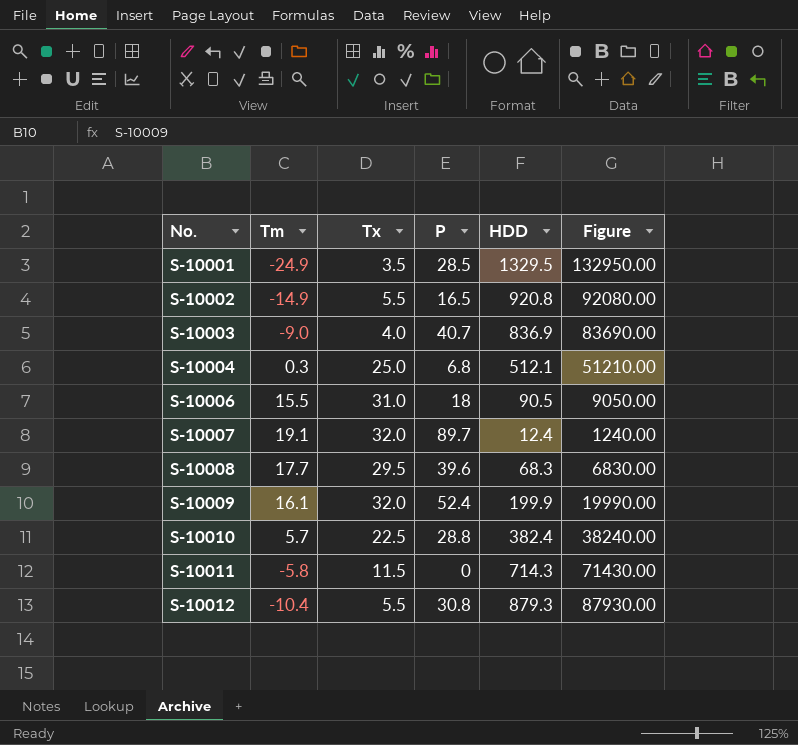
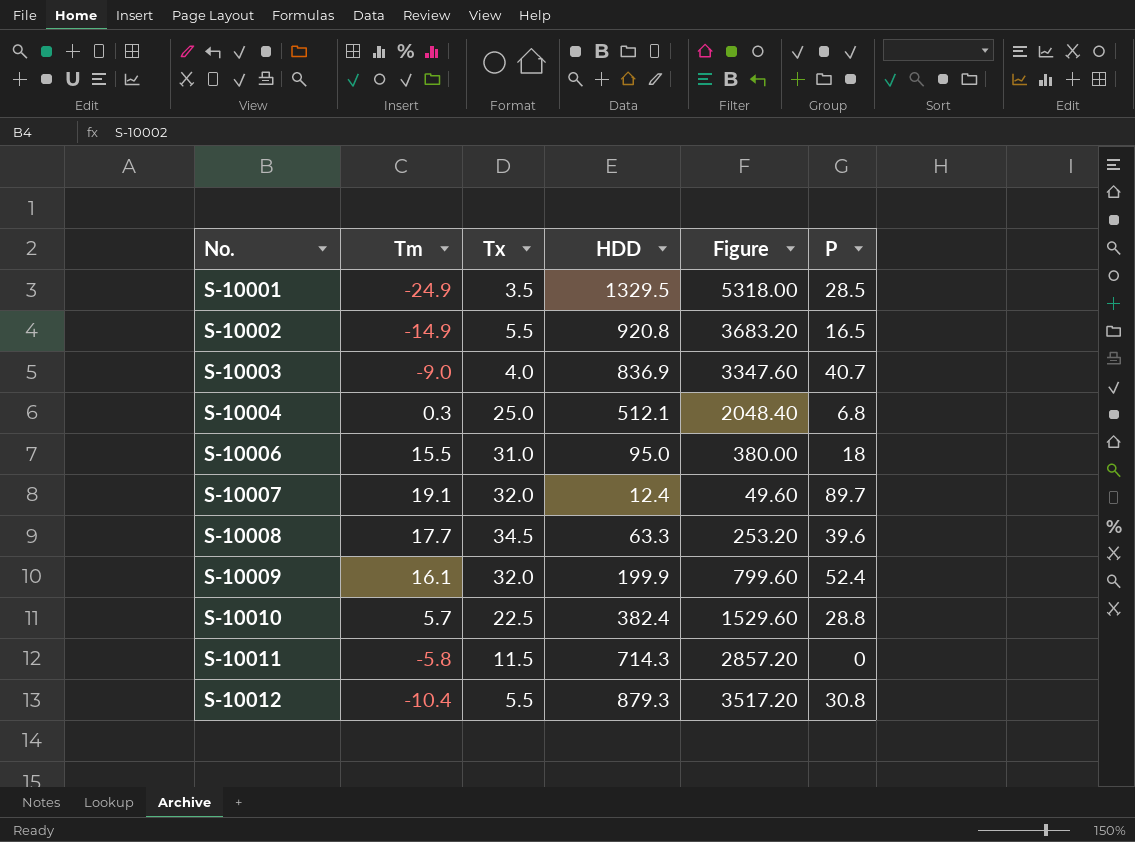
column Figure | formula: [HDD] * 100 -> [HDD] * 4
column P | position: 4 -> 6
S-10006 | HDD: 90.5 -> 95.0
S-10008 | Tx: 29.5 -> 34.5
S-10008 | HDD: 68.3 -> 63.3

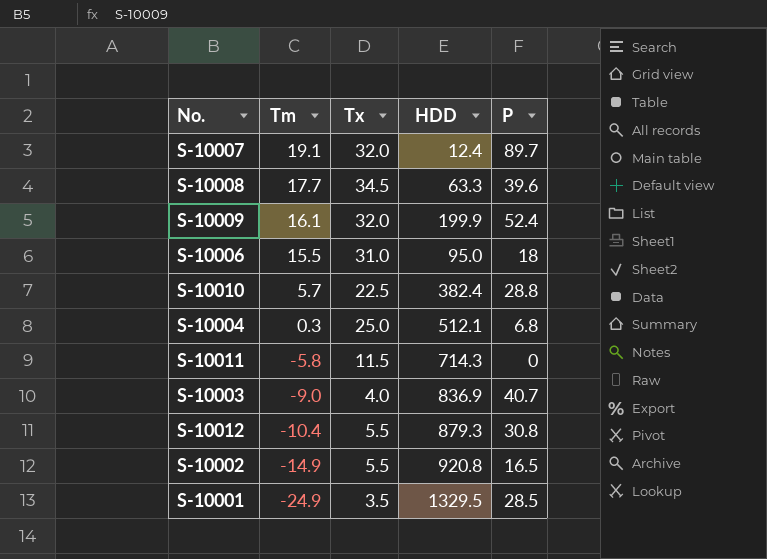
row order: No. ascending -> Tm descending
column Figure | formula: [HDD] * 4 -> none

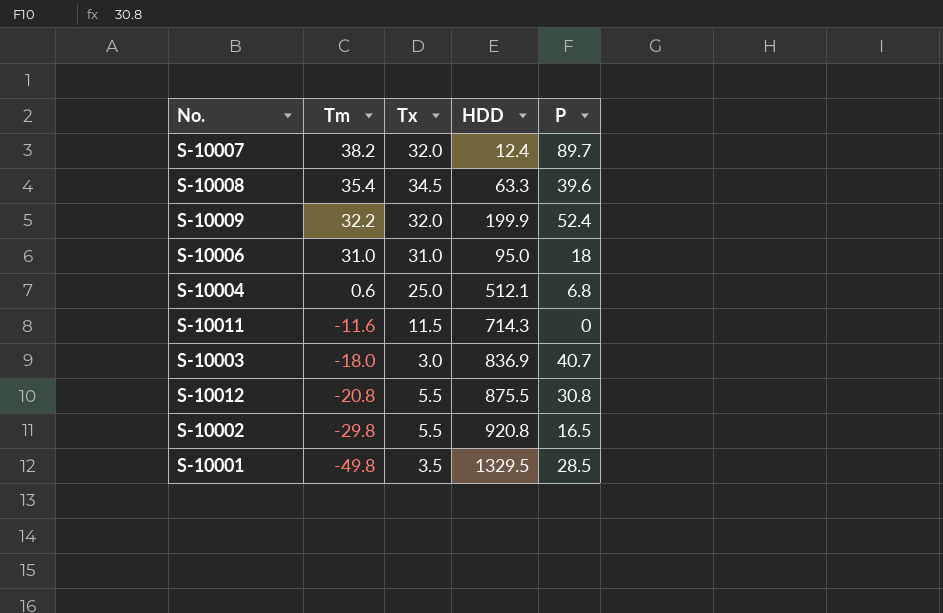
row S-10010: 5.7 | 22.5 | 382.4 | 28.8 -> none
S-10007 | Tm: 19.1 -> 38.2
S-10008 | Tm: 17.7 -> 35.4
S-10009 | Tm: 16.1 -> 32.2
S-10006 | Tm: 15.5 -> 31.0
S-10004 | Tm: 0.3 -> 0.6
S-10011 | Tm: -5.8 -> -11.6
S-10003 | Tm: -9.0 -> -18.0
S-10003 | Tx: 4.0 -> 3.0
S-10012 | Tm: -10.4 -> -20.8
S-10012 | HDD: 879.3 -> 875.5
S-10002 | Tm: -14.9 -> -29.8
S-10001 | Tm: -24.9 -> -49.8

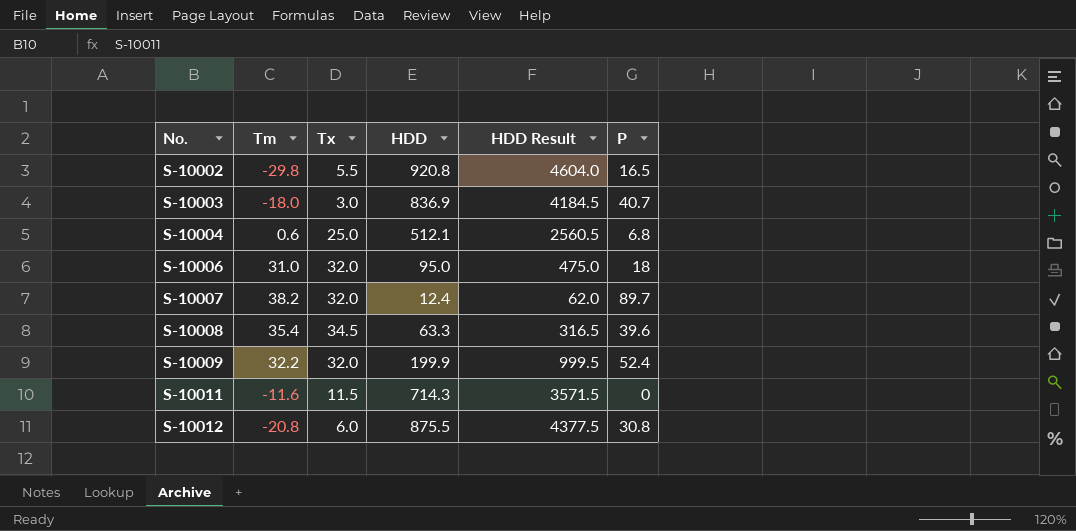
row order: Tm descending -> No. ascending
column HDD Result | formula: none -> [HDD] * 5
row S-10001: -49.8 | 3.5 | 1329.5 | 28.5 -> none
S-10006 | Tx: 31.0 -> 32.0
S-10012 | Tx: 5.5 -> 6.0

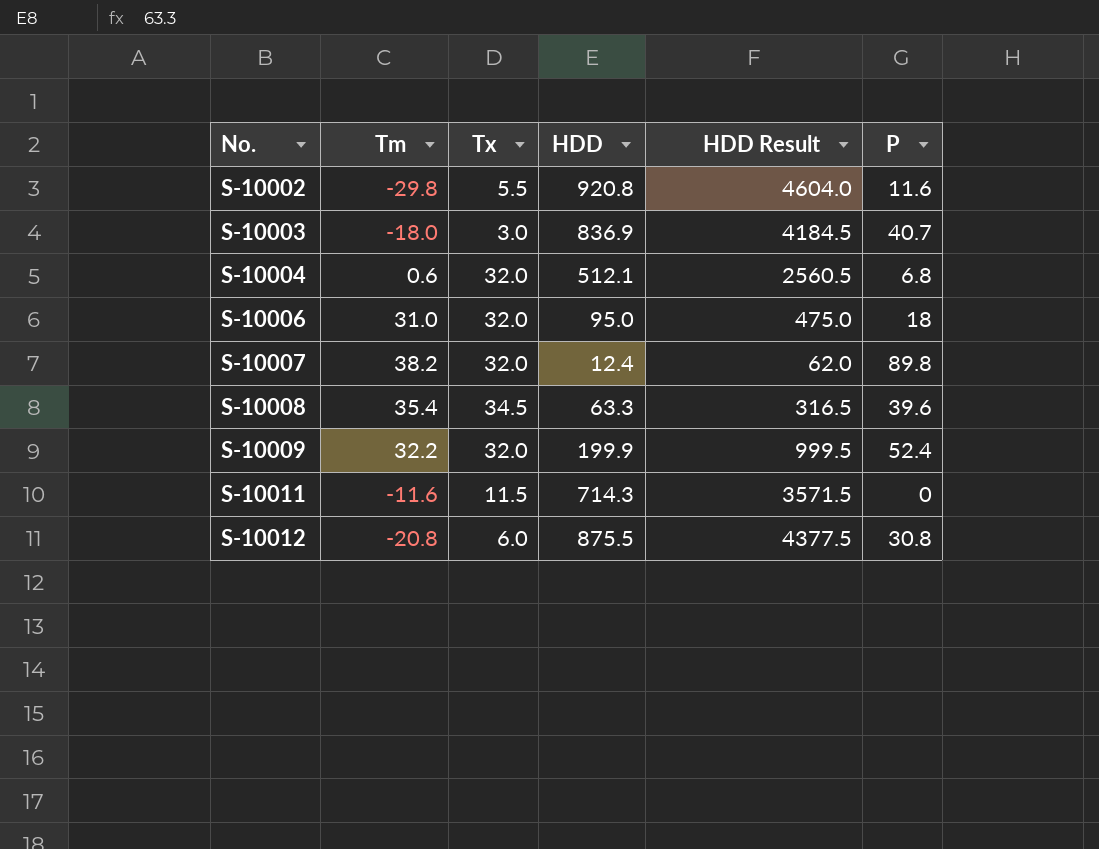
S-10002 | P: 16.5 -> 11.6
S-10004 | Tx: 25.0 -> 32.0
S-10007 | P: 89.7 -> 89.8

